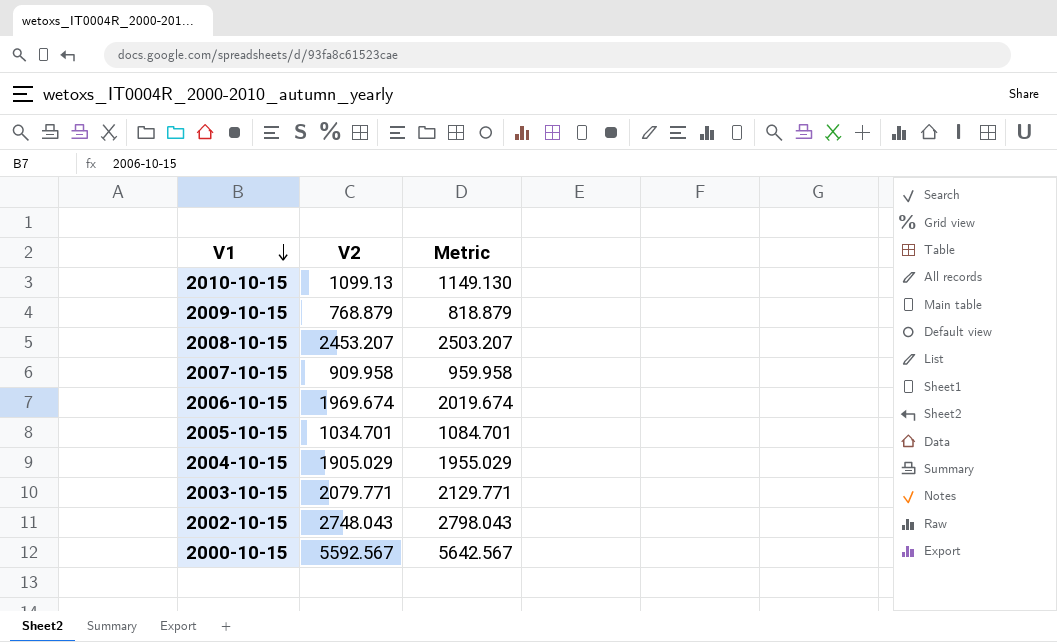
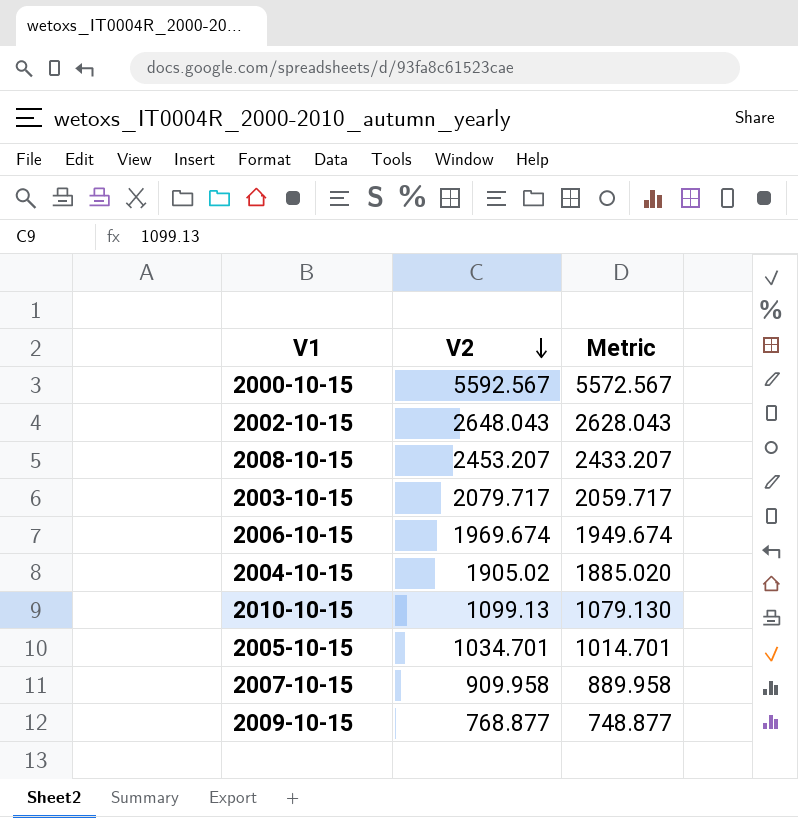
row order: V1 descending -> V2 descending
column Metric | formula: [V2] + 50 -> [V2] - 20
2002-10-15 | V2: 2748.043 -> 2648.043
2003-10-15 | V2: 2079.771 -> 2079.717
2004-10-15 | V2: 1905.029 -> 1905.02
2009-10-15 | V2: 768.879 -> 768.877

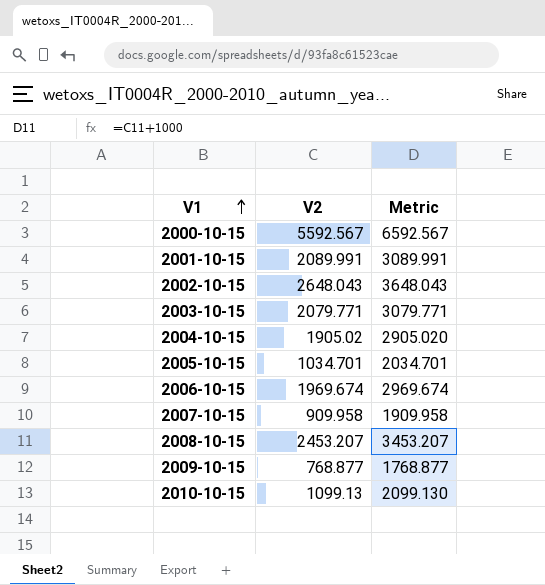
row order: V2 descending -> V1 ascending
column Metric | formula: [V2] - 20 -> [V2] + 1000
row 2001-10-15: none -> 2089.991 | 3089.991
2003-10-15 | V2: 2079.717 -> 2079.771

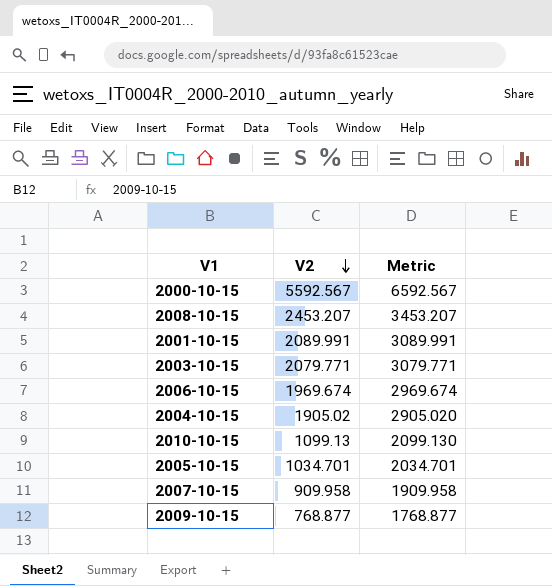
row order: V1 ascending -> V2 descending
row 2002-10-15: 2648.043 | 3648.043 -> none

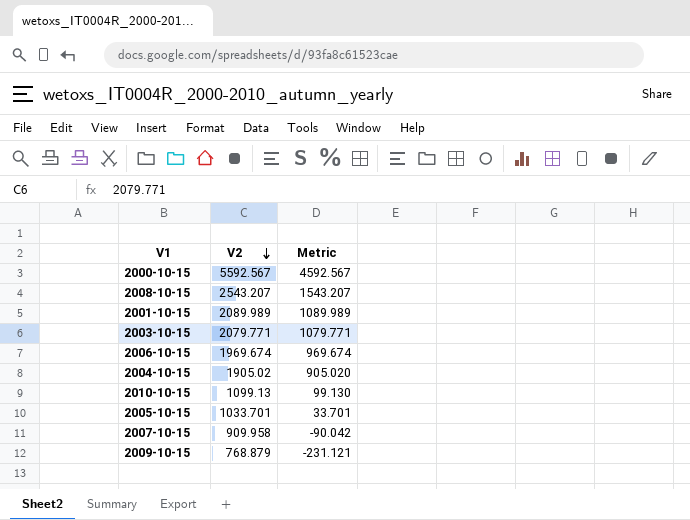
column Metric | formula: [V2] + 1000 -> [V2] - 1000
2008-10-15 | V2: 2453.207 -> 2543.207
2001-10-15 | V2: 2089.991 -> 2089.989
2005-10-15 | V2: 1034.701 -> 1033.701
2009-10-15 | V2: 768.877 -> 768.879

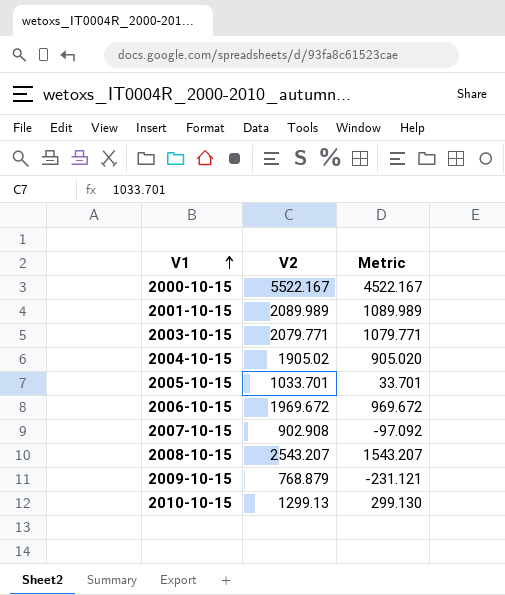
row order: V2 descending -> V1 ascending
2000-10-15 | V2: 5592.567 -> 5522.167
2000-10-15 | Metric: 4592.567 -> 4522.167
2006-10-15 | V2: 1969.674 -> 1969.672
2006-10-15 | Metric: 969.674 -> 969.672
2007-10-15 | V2: 909.958 -> 902.908
2007-10-15 | Metric: -90.042 -> -97.092
2010-10-15 | V2: 1099.13 -> 1299.13
2010-10-15 | Metric: 99.130 -> 299.130

